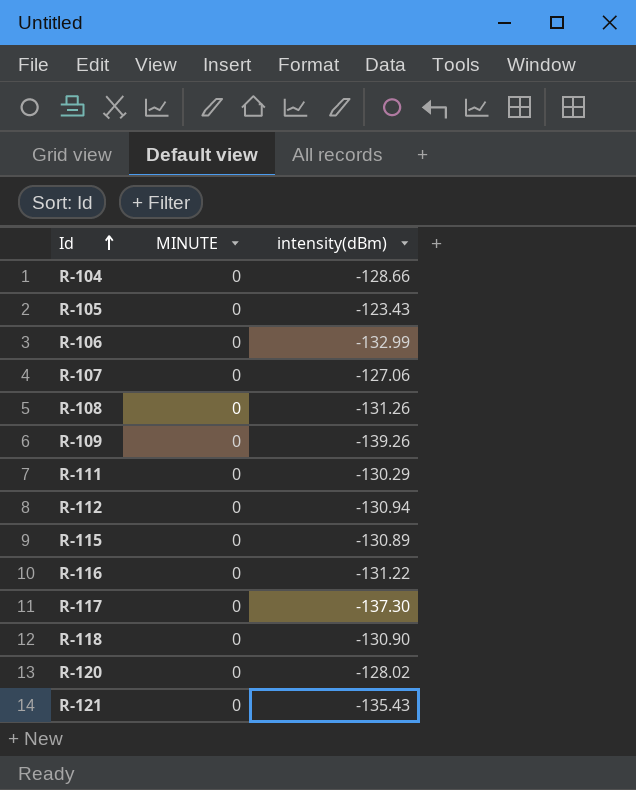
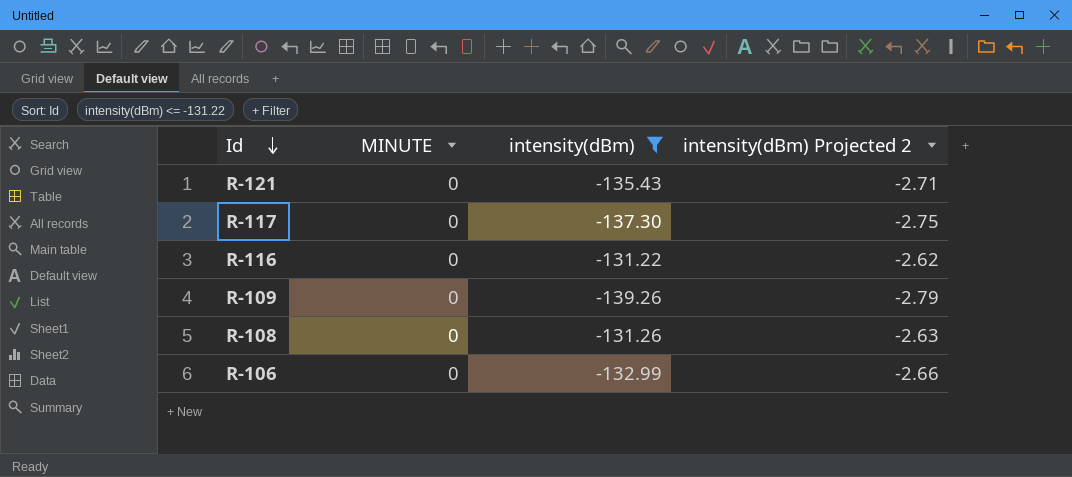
filter: none -> intensity(dBm) <= -131.22
row order: Id ascending -> Id descending
column intensity(dBm) Projected 2 | formula: none -> [intensity(dBm)] * 0.02

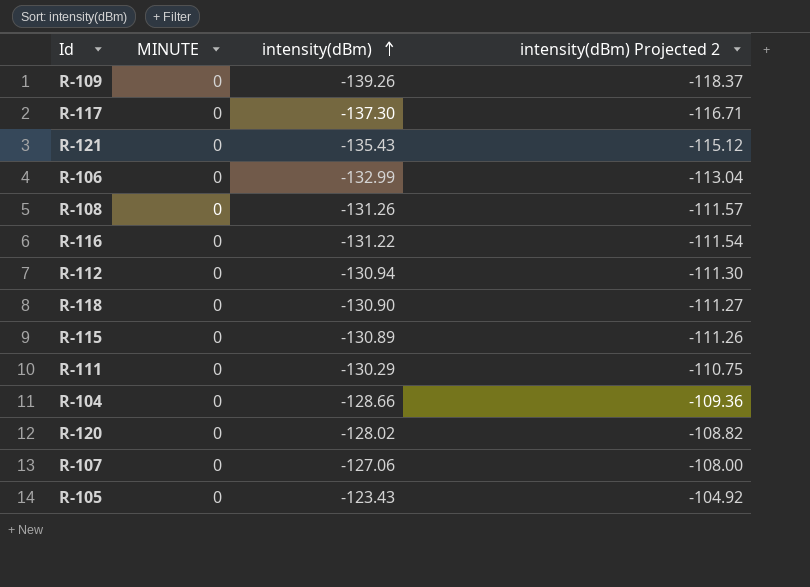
filter: intensity(dBm) <= -131.22 -> none
row order: Id descending -> intensity(dBm) ascending
column intensity(dBm) Projected 2 | formula: [intensity(dBm)] * 0.02 -> [intensity(dBm)] * 0.85

